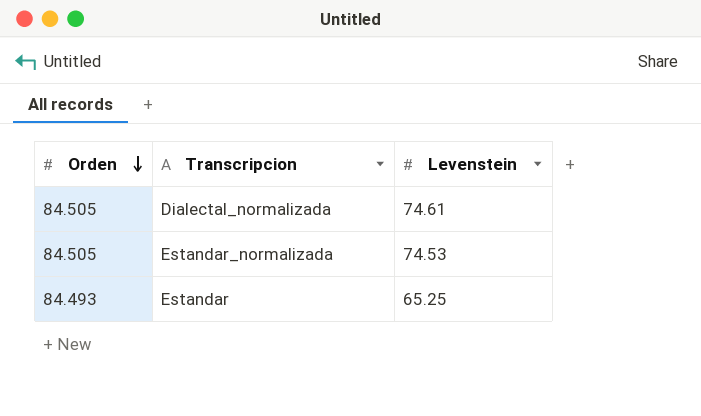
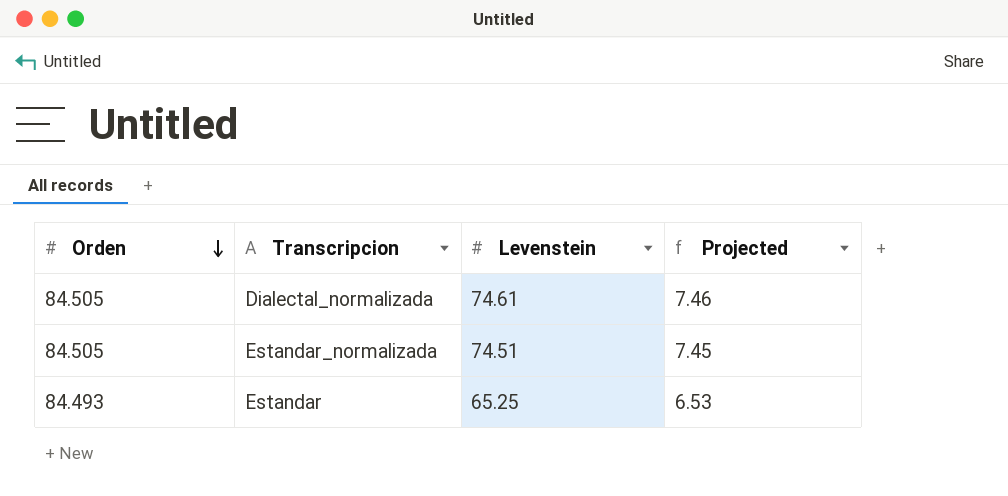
column Projected | formula: none -> [Levenstein] * 0.1
Estandar_normalizada | Levenstein: 74.53 -> 74.51

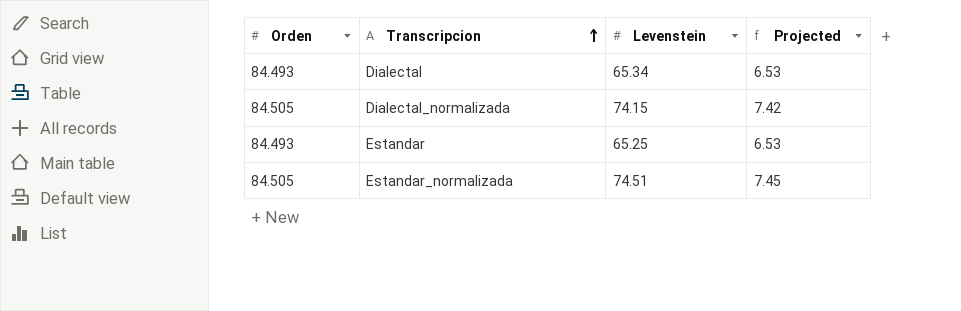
row order: Orden descending -> Transcripcion ascending
row Dialectal: none -> 84.493 | 65.34 | 6.53
Dialectal_normalizada | Levenstein: 74.61 -> 74.15
Dialectal_normalizada | Projected: 7.46 -> 7.42

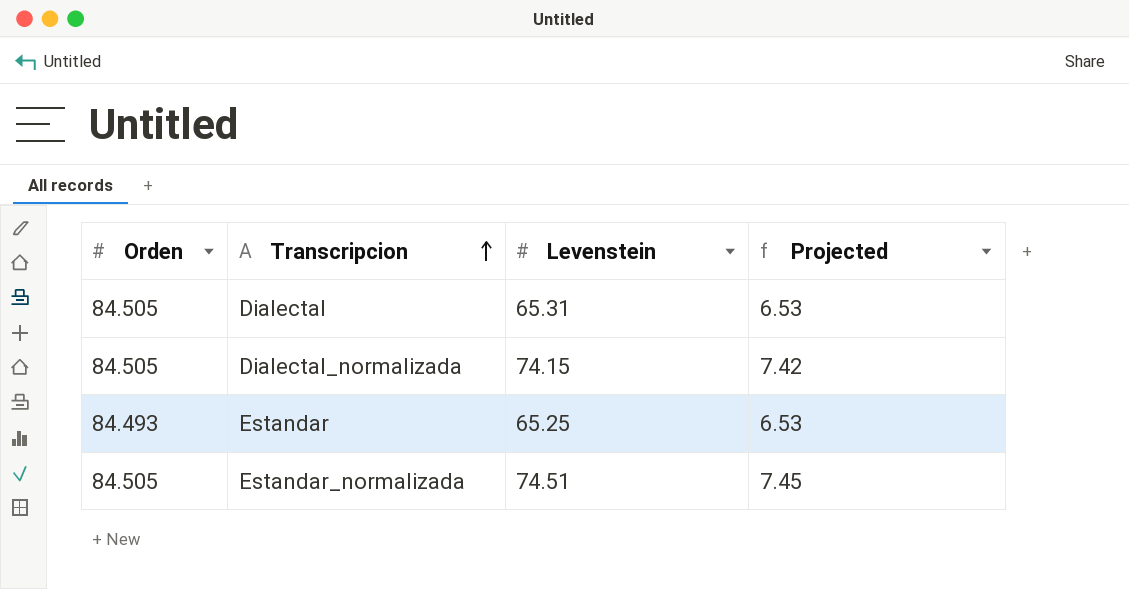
Dialectal | Orden: 84.493 -> 84.505
Dialectal | Levenstein: 65.34 -> 65.31

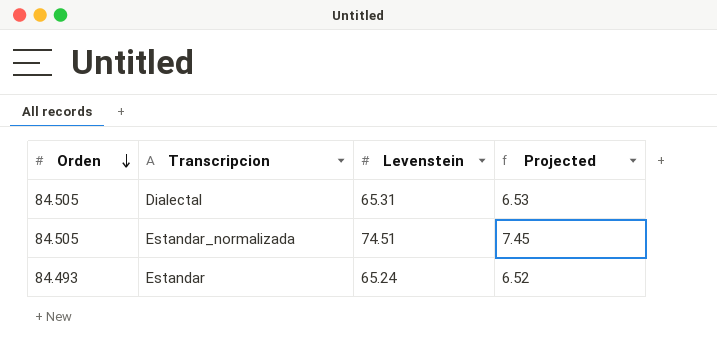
row order: Transcripcion ascending -> Orden descending
row Dialectal_normalizada: 84.505 | 74.15 | 7.42 -> none
Estandar | Levenstein: 65.25 -> 65.24
Estandar | Projected: 6.53 -> 6.52

